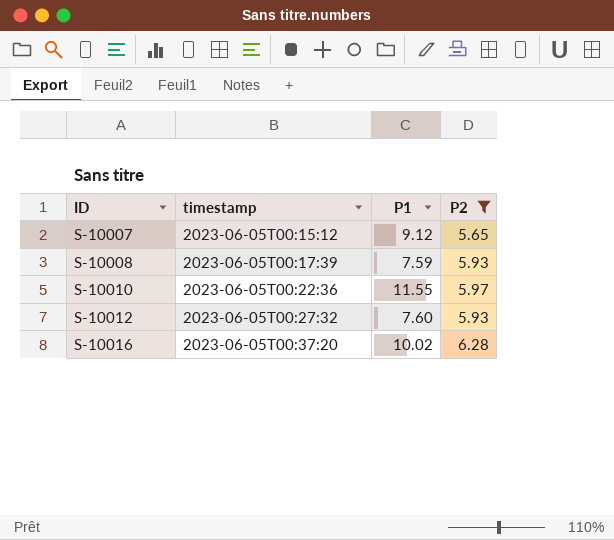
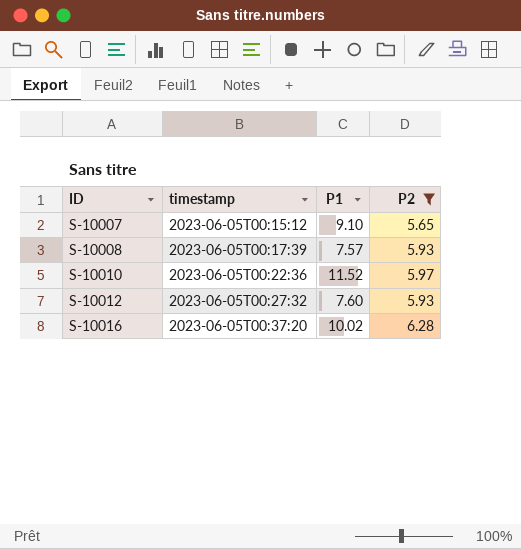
S-10007 | P1: 9.12 -> 9.10
S-10008 | P1: 7.59 -> 7.57
S-10010 | P1: 11.55 -> 11.52

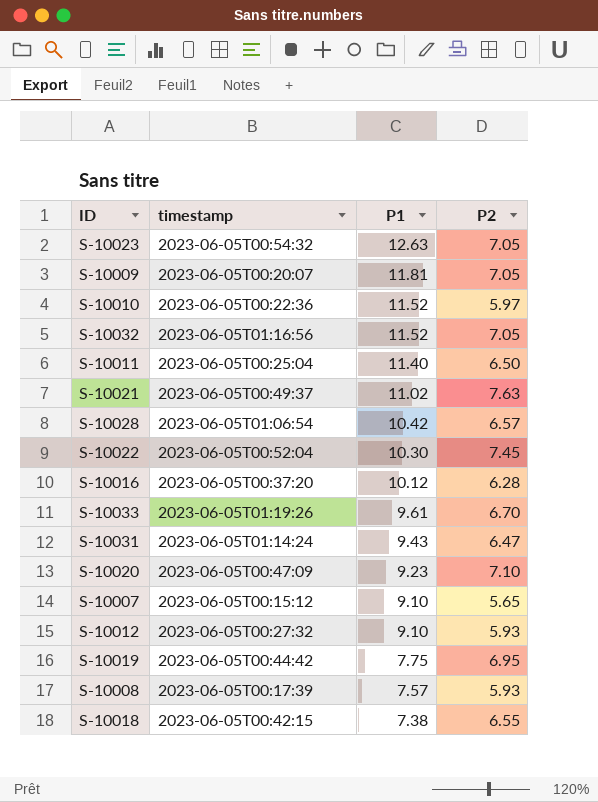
filter: P2 <= 6.28 -> none
row order: ID ascending -> P1 descending
S-10016 | P1: 10.02 -> 10.12
S-10012 | P1: 7.60 -> 9.10

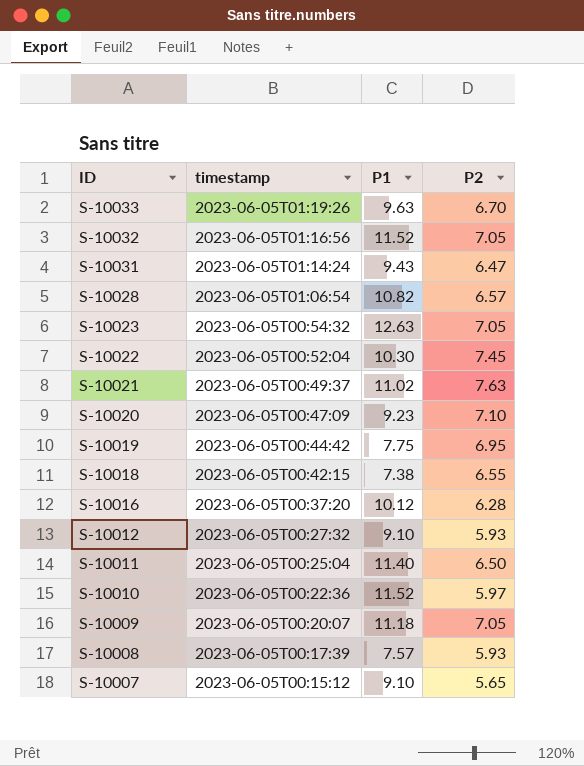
row order: P1 descending -> ID descending
S-10033 | P1: 9.61 -> 9.63
S-10028 | P1: 10.42 -> 10.82
S-10009 | P1: 11.81 -> 11.18

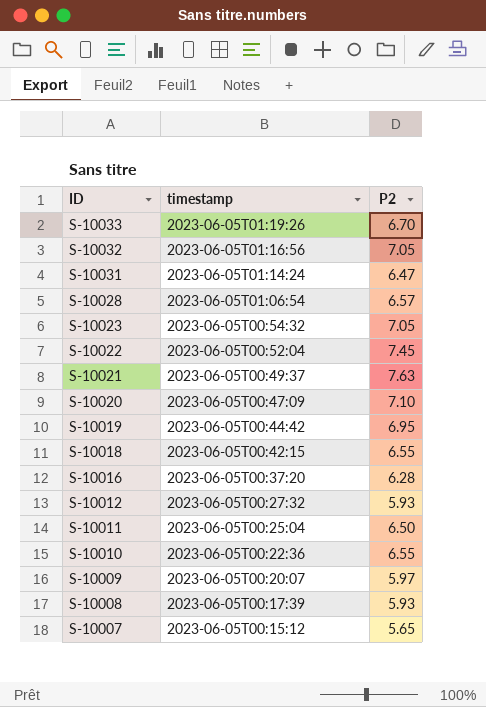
column P1 | position: 3 -> none
S-10010 | P2: 5.97 -> 6.55
S-10009 | P2: 7.05 -> 5.97

